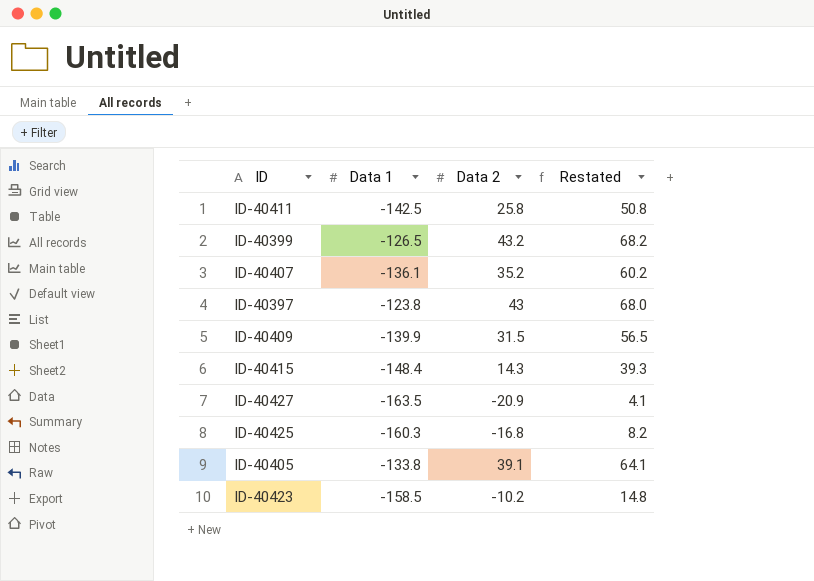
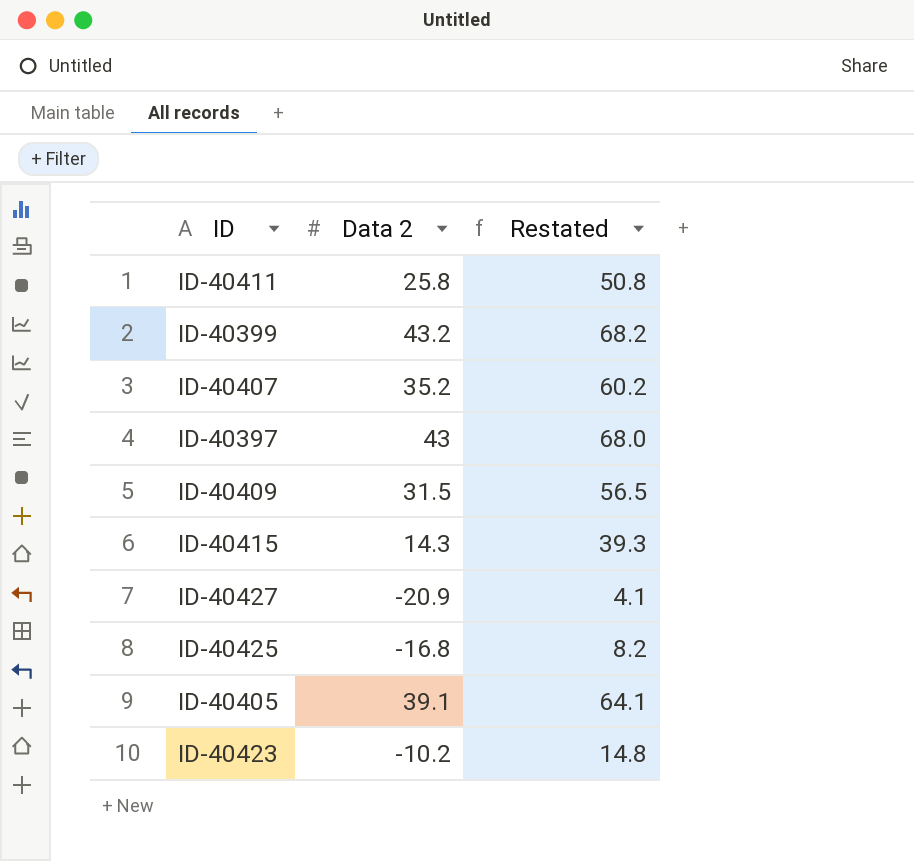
column Data 1 | position: 2 -> none

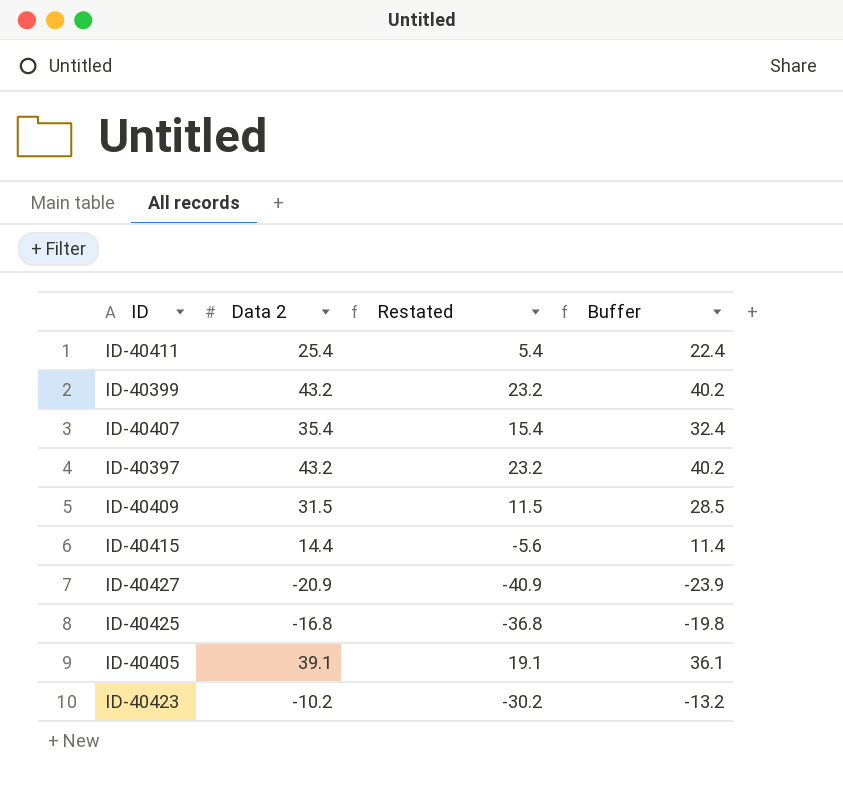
column Restated | formula: [Data 2] + 25 -> [Data 2] - 20
column Buffer | formula: none -> [Data 2] - 3
ID-40411 | Data 2: 25.8 -> 25.4
ID-40407 | Data 2: 35.2 -> 35.4
ID-40397 | Data 2: 43 -> 43.2
ID-40415 | Data 2: 14.3 -> 14.4

